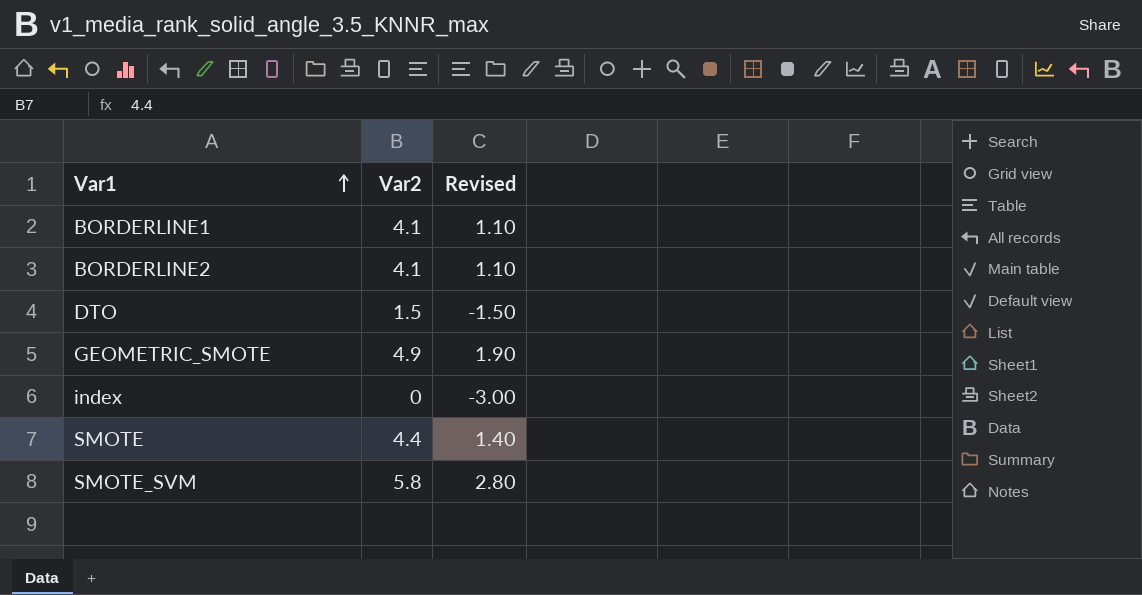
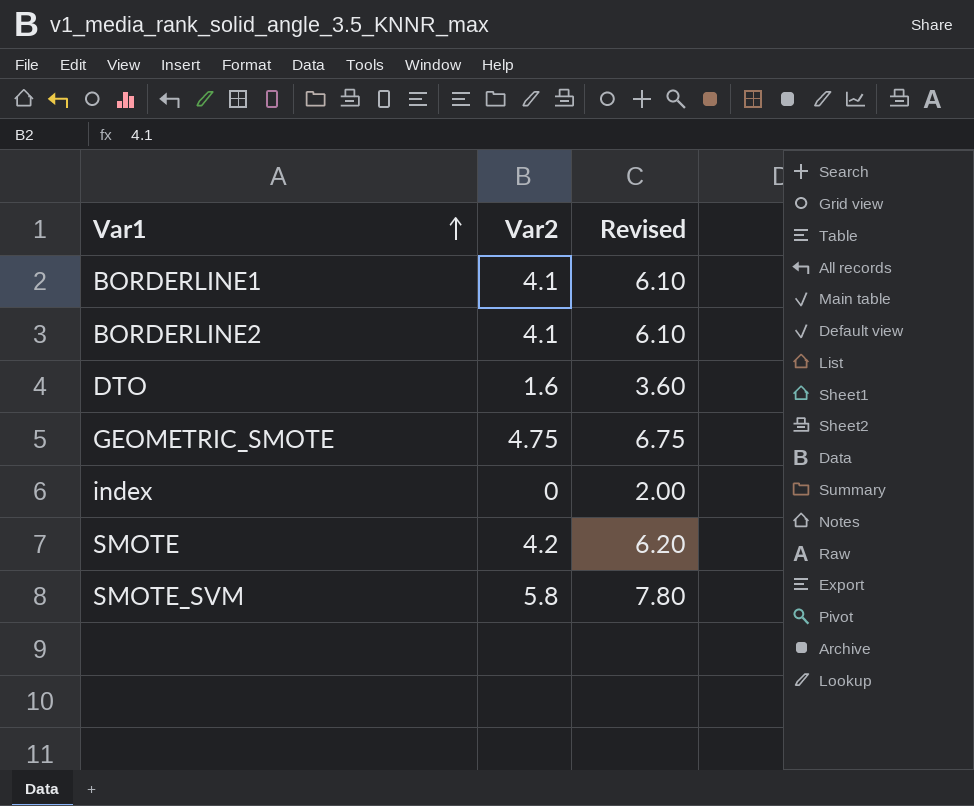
column Revised | formula: [Var2] - 3 -> [Var2] + 2
DTO | Var2: 1.5 -> 1.6
GEOMETRIC_SMOTE | Var2: 4.9 -> 4.75
SMOTE | Var2: 4.4 -> 4.2

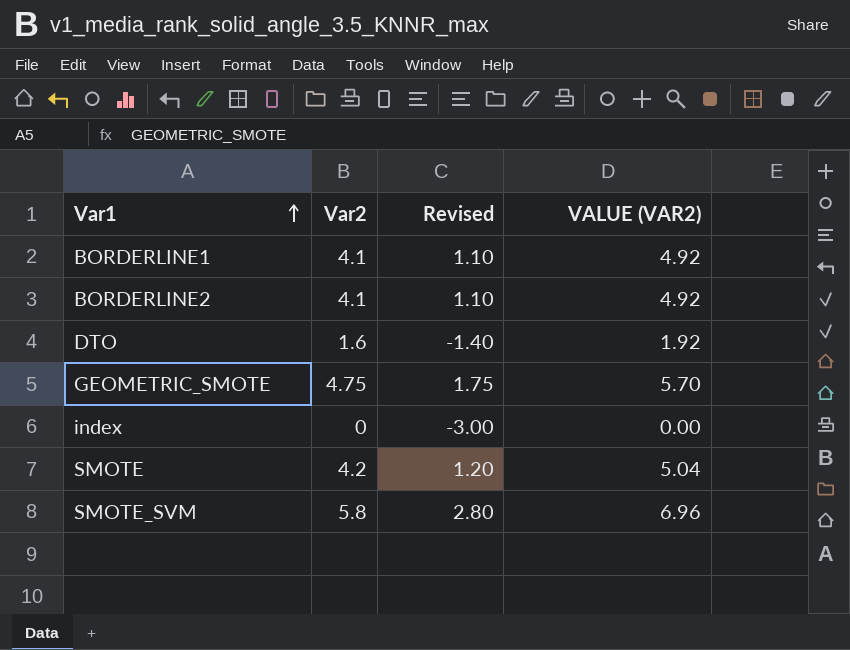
column Revised | formula: [Var2] + 2 -> [Var2] - 3
column VALUE (VAR2) | formula: none -> [Var2] * 1.2

